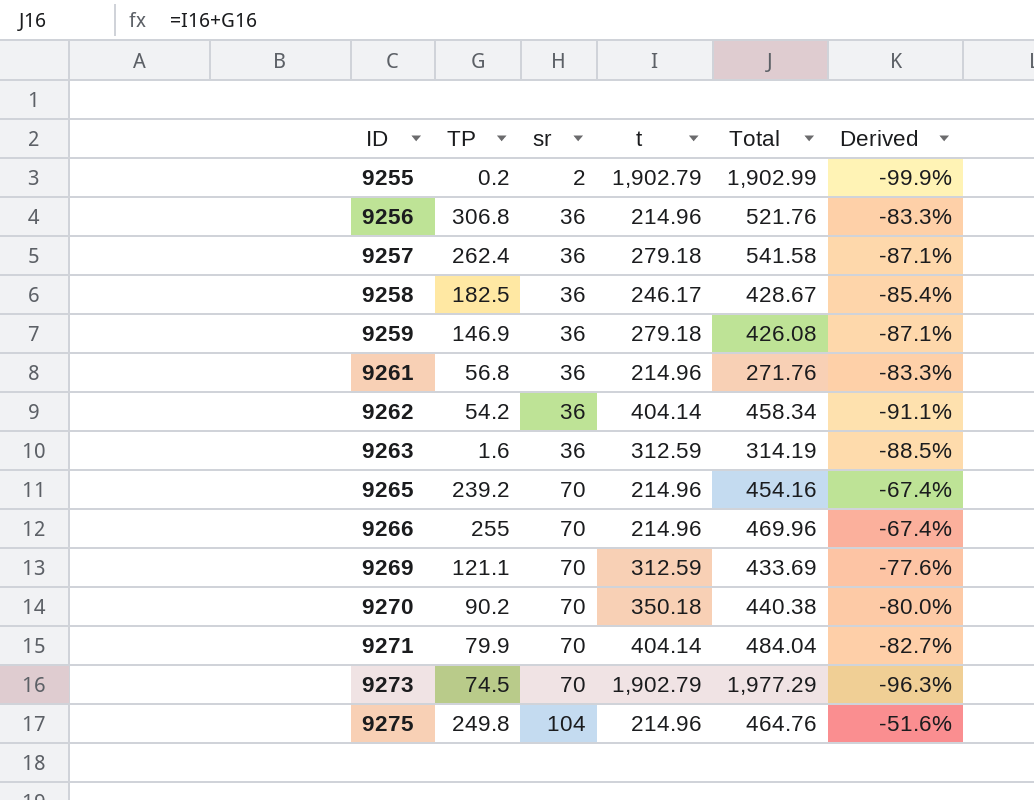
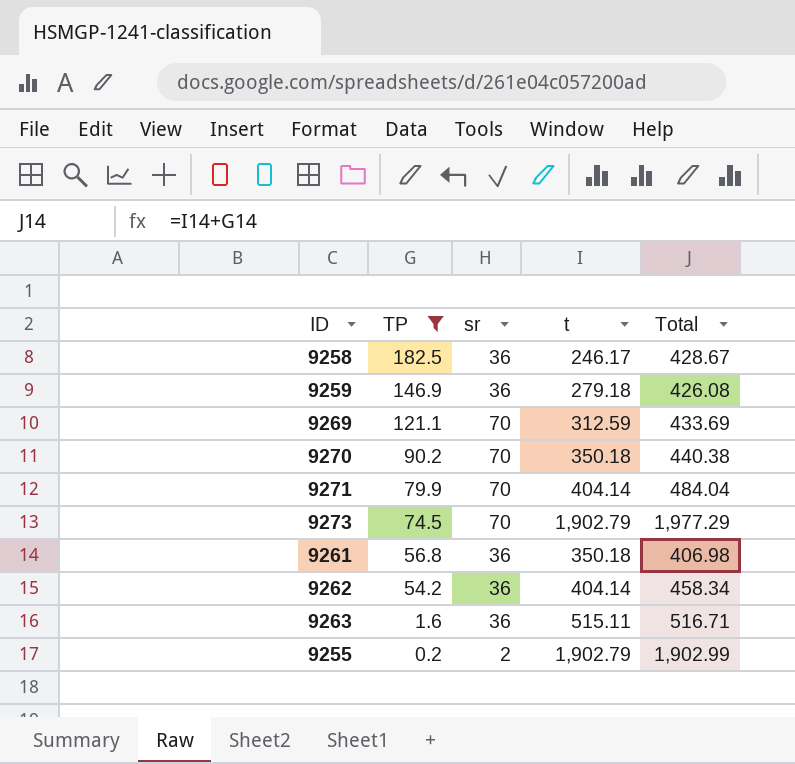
filter: none -> TP <= 182.5
row order: ID ascending -> TP descending
column Derived | formula: ([sr] - [t]) / [t] -> none
9261 | t: 214.96 -> 350.18
9261 | Total: 271.76 -> 406.98
9263 | t: 312.59 -> 515.11
9263 | Total: 314.19 -> 516.71

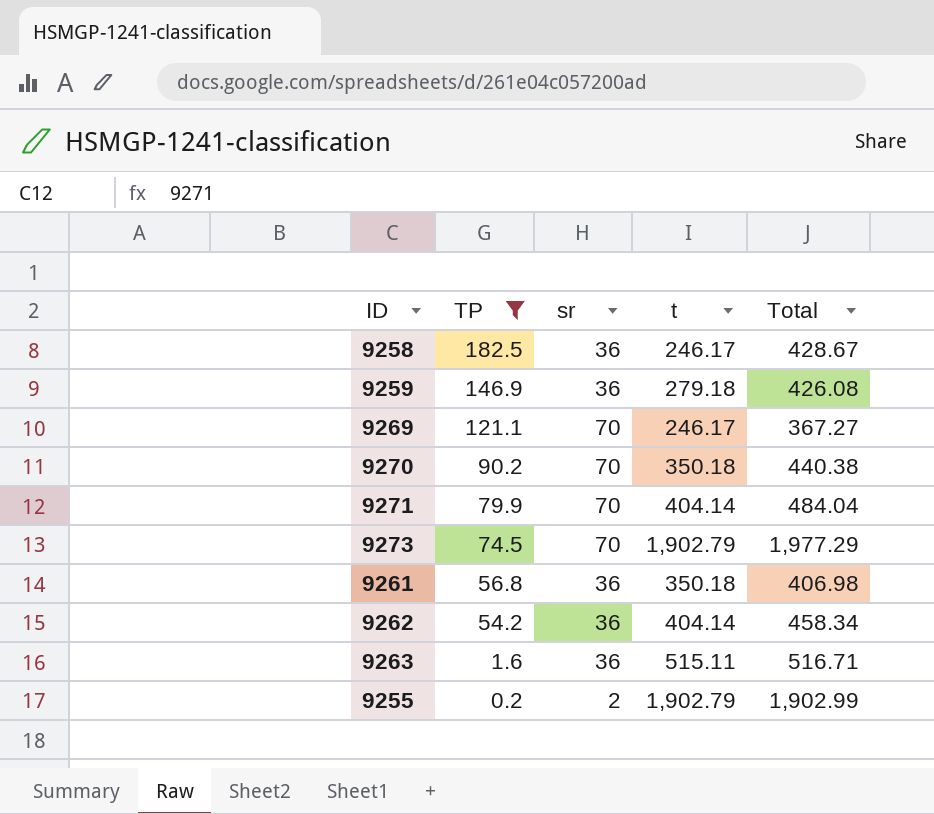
9269 | t: 312.59 -> 246.17
9269 | Total: 433.69 -> 367.27

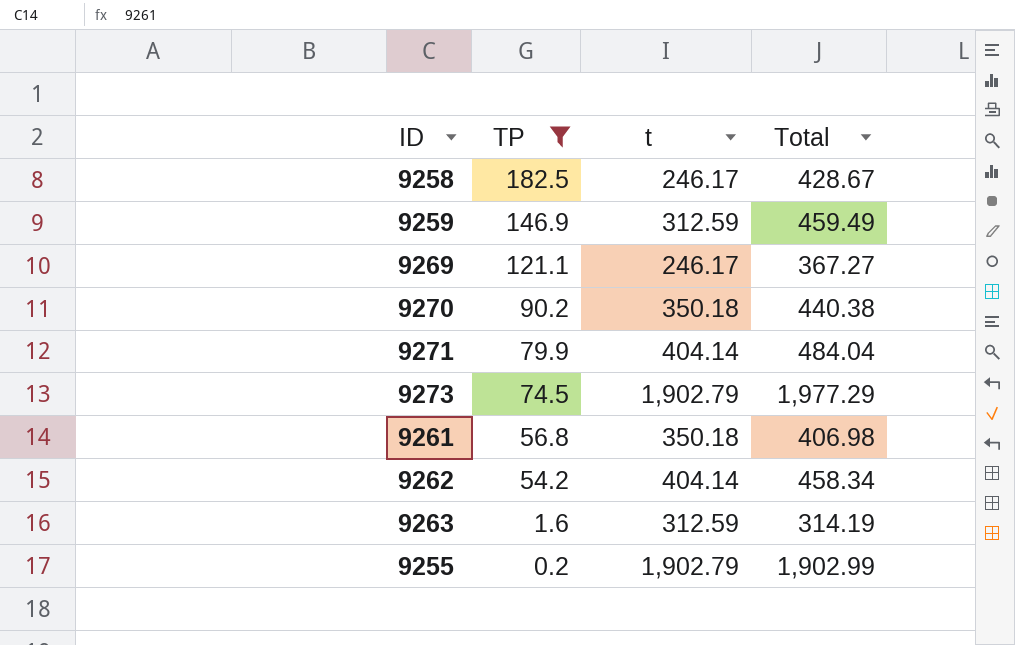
column sr | position: 3 -> none
9259 | t: 279.18 -> 312.59
9259 | Total: 426.08 -> 459.49
9263 | t: 515.11 -> 312.59
9263 | Total: 516.71 -> 314.19

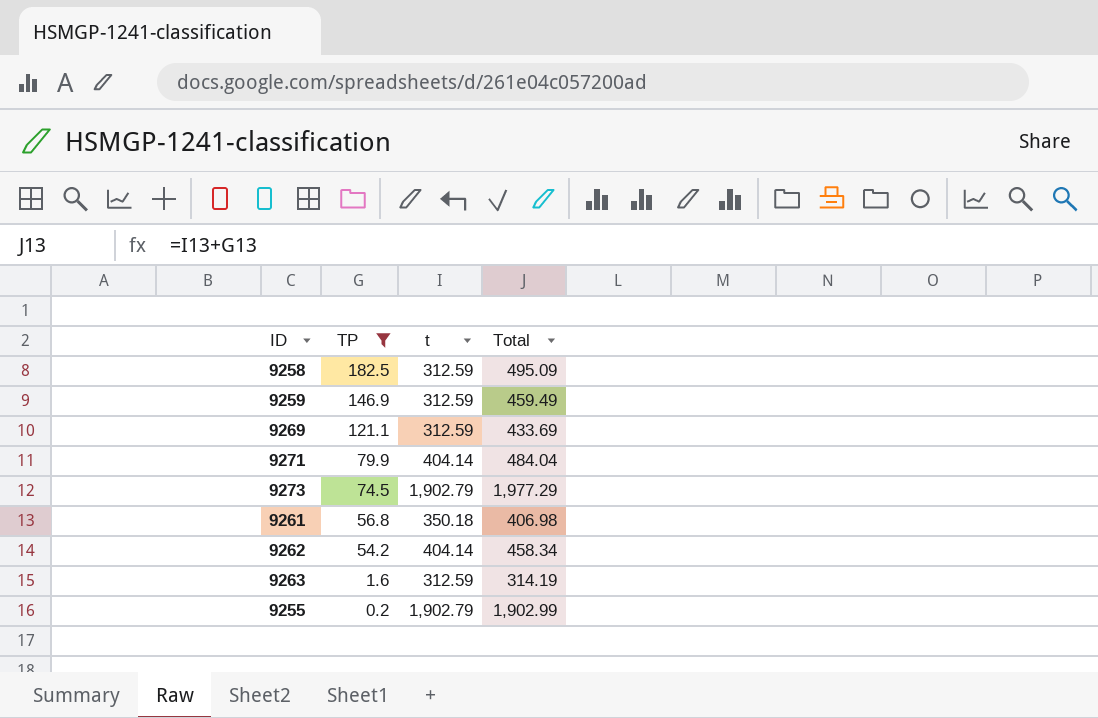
row 9270: 90.2 | 350.18 | 440.38 -> none
9258 | t: 246.17 -> 312.59
9258 | Total: 428.67 -> 495.09
9269 | t: 246.17 -> 312.59
9269 | Total: 367.27 -> 433.69

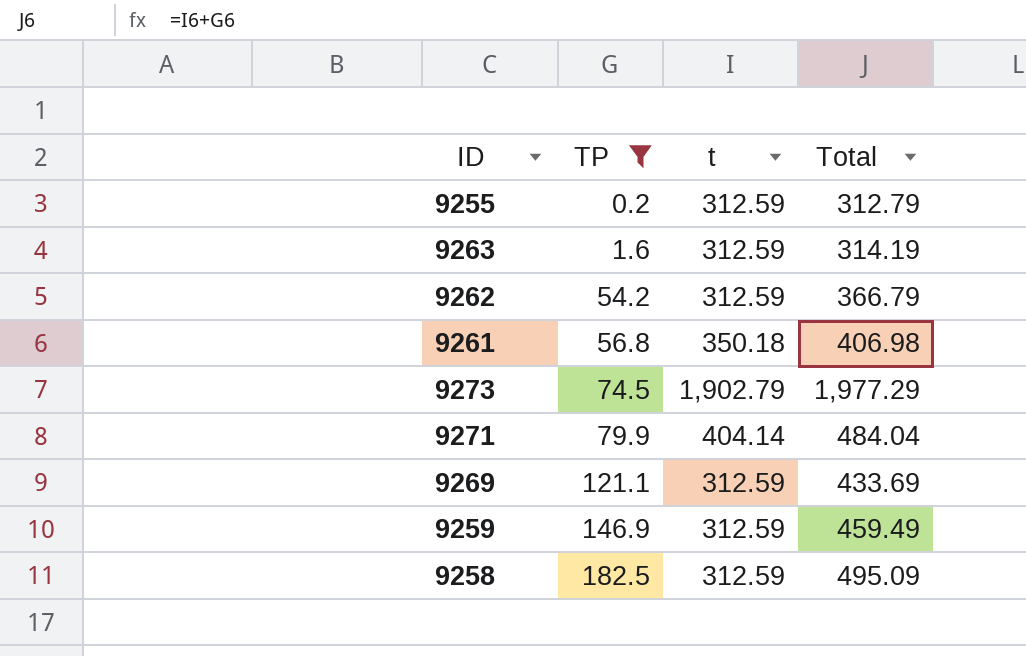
row order: TP descending -> TP ascending
9255 | t: 1,902.79 -> 312.59
9255 | Total: 1,902.99 -> 312.79
9262 | t: 404.14 -> 312.59
9262 | Total: 458.34 -> 366.79

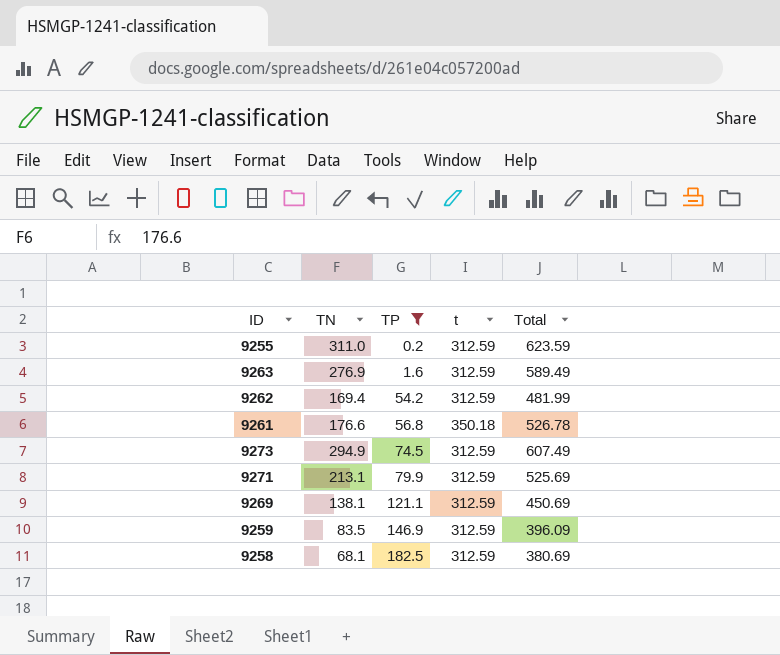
column TN | position: none -> 2
column Total | formula: [TP] + [t] -> [TN] + [t]
9273 | t: 1,902.79 -> 312.59
9271 | t: 404.14 -> 312.59

